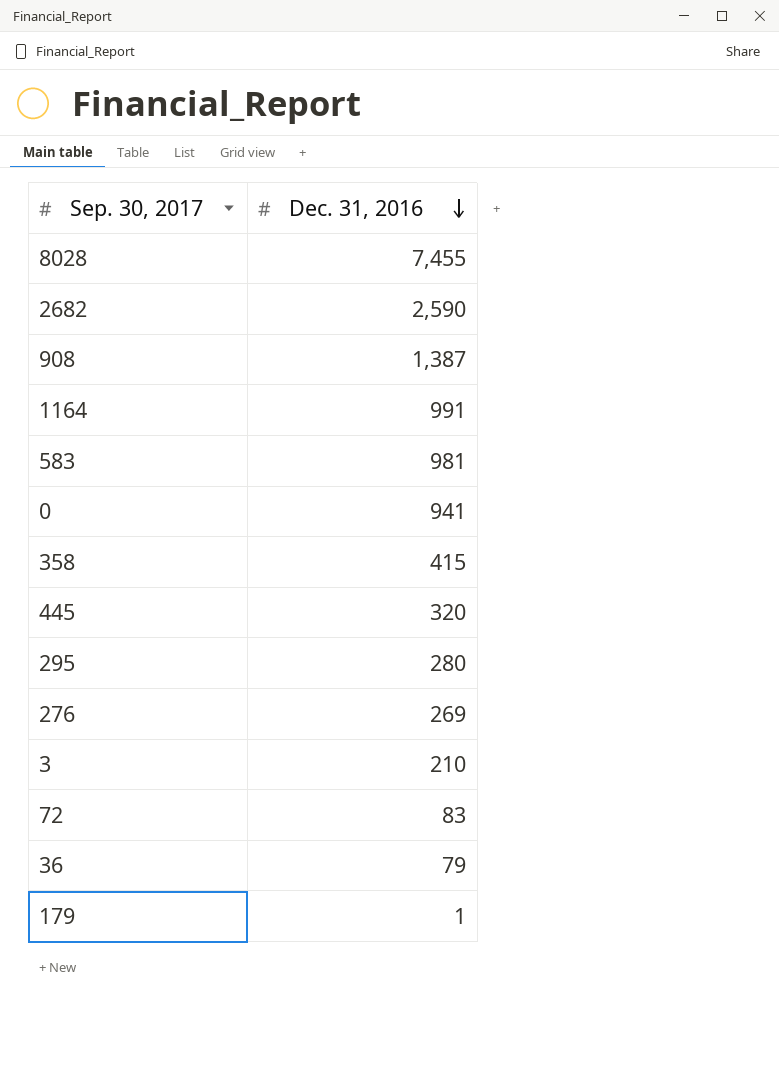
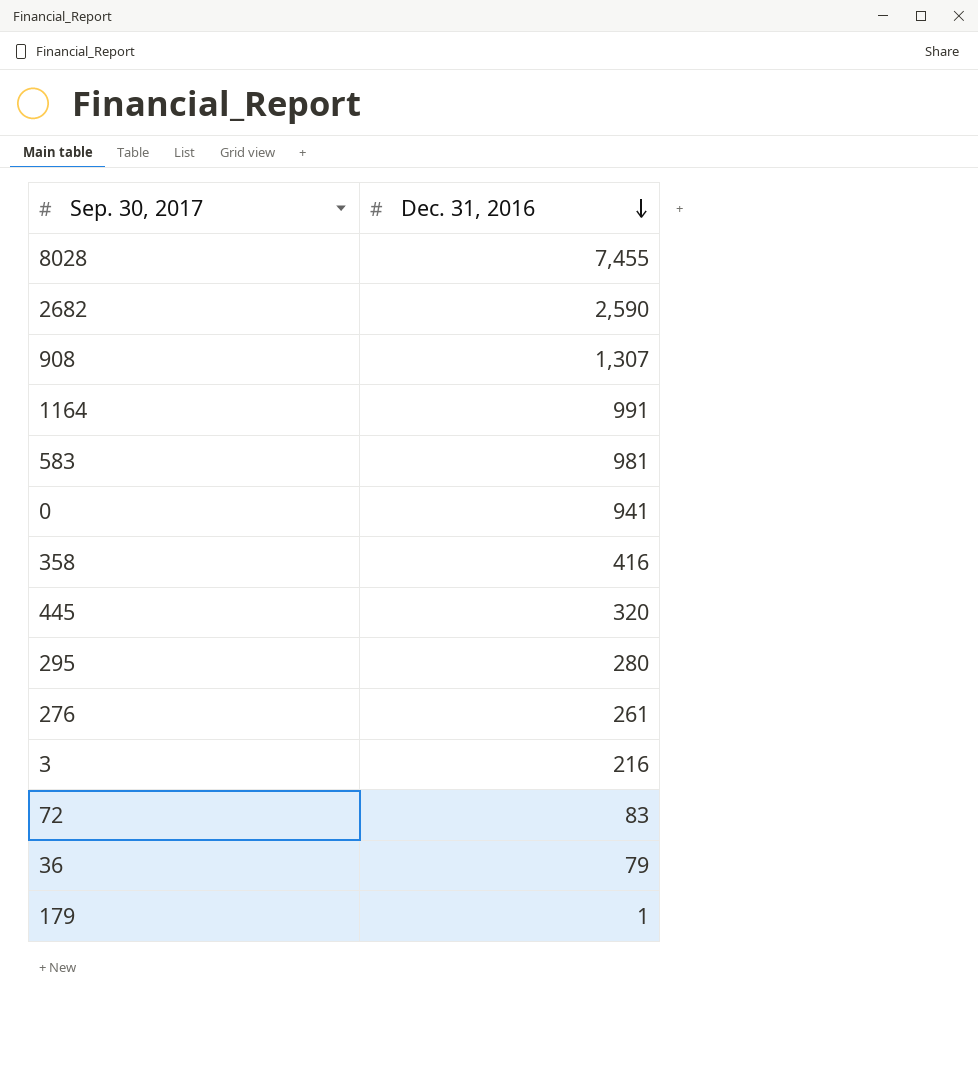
908 | Dec. 31, 2016: 1,387 -> 1,307
358 | Dec. 31, 2016: 415 -> 416
276 | Dec. 31, 2016: 269 -> 261
3 | Dec. 31, 2016: 210 -> 216

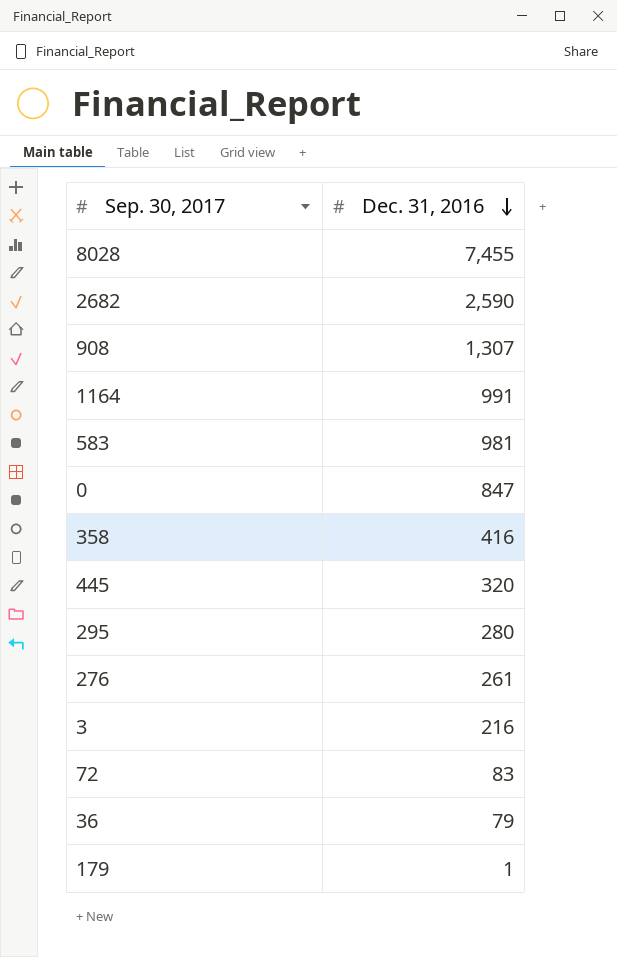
0 | Dec. 31, 2016: 941 -> 847

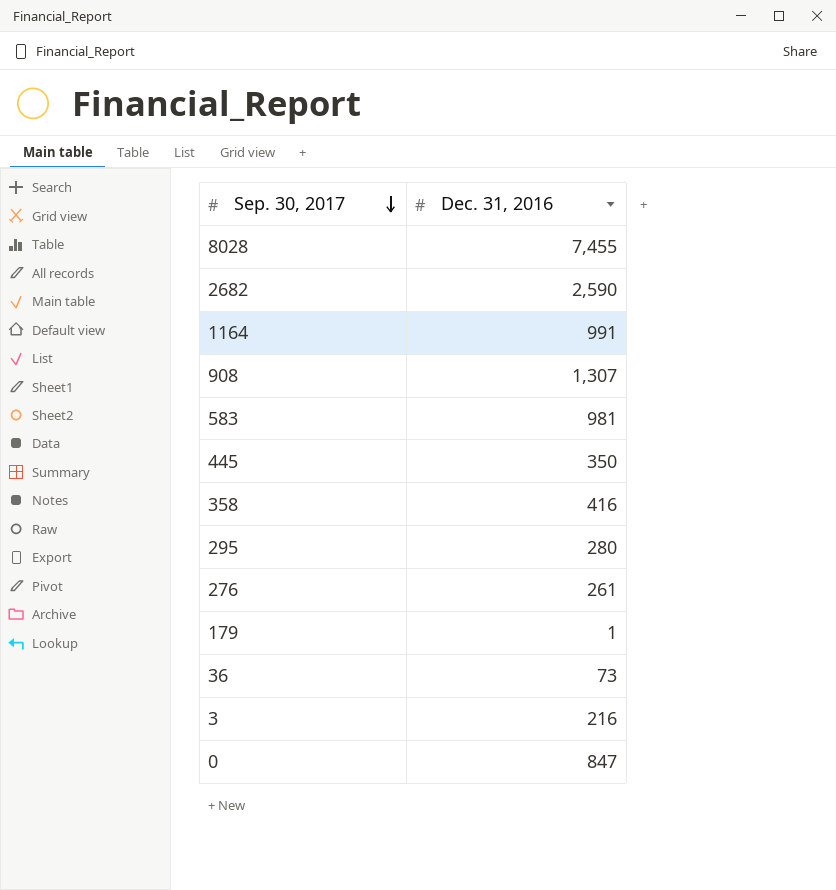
row order: Dec. 31, 2016 descending -> Sep. 30, 2017 descending
row 72: 83 -> none
445 | Dec. 31, 2016: 320 -> 350
36 | Dec. 31, 2016: 79 -> 73

